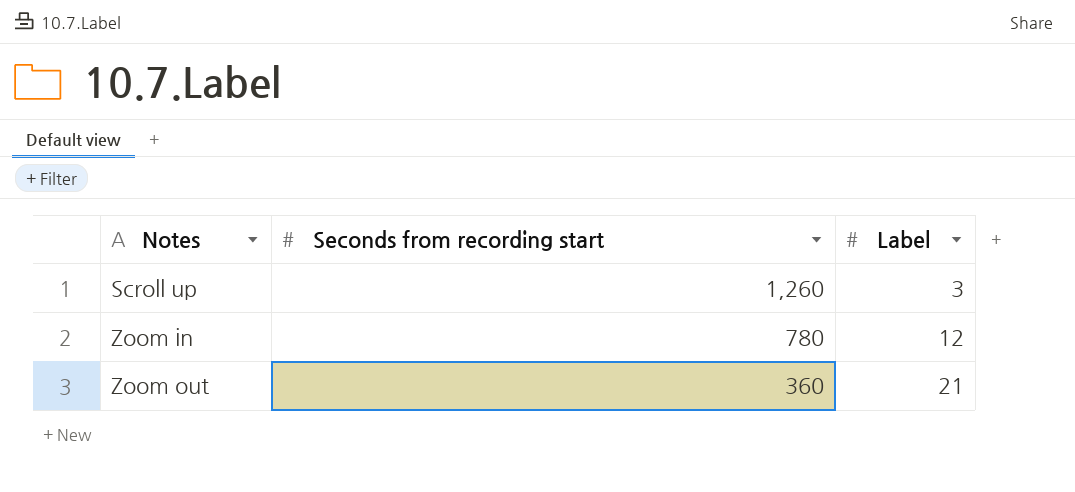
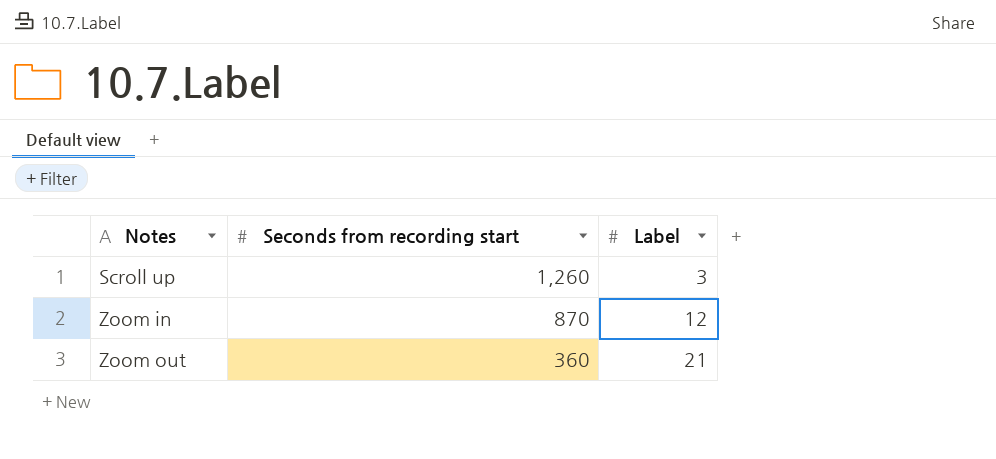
Zoom in | Seconds from recording start: 780 -> 870

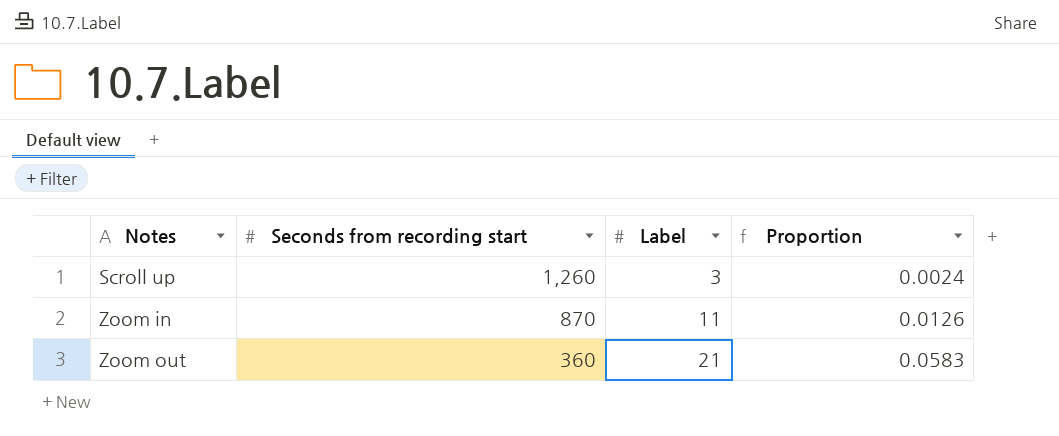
column Proportion | formula: none -> [Label] / [Seconds from recording start]
Zoom in | Label: 12 -> 11

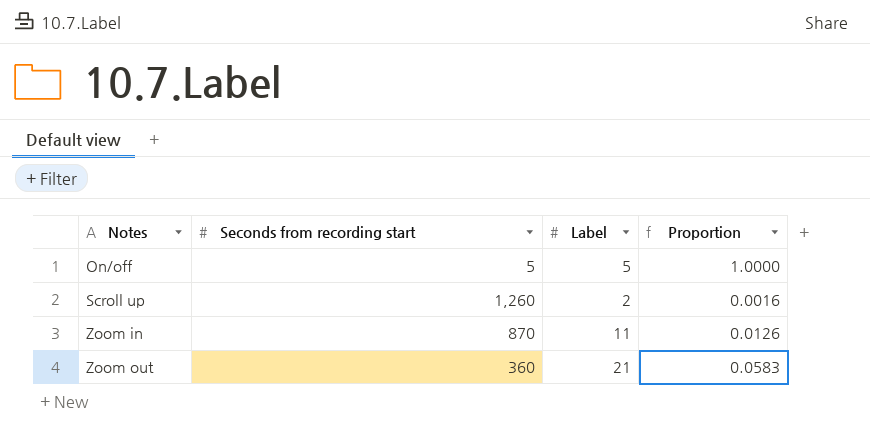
row On/off: none -> 5 | 5 | 1.0000
Scroll up | Label: 3 -> 2
Scroll up | Proportion: 0.0024 -> 0.0016

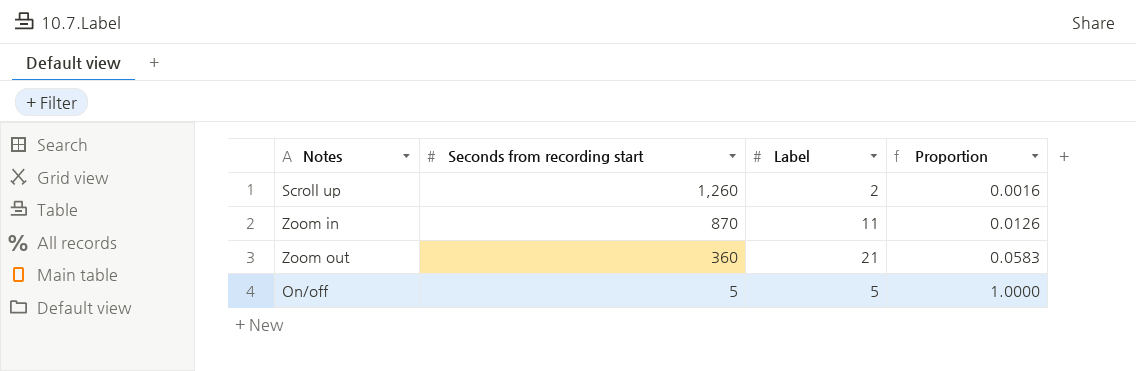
row order: Notes ascending -> Seconds from recording start descending

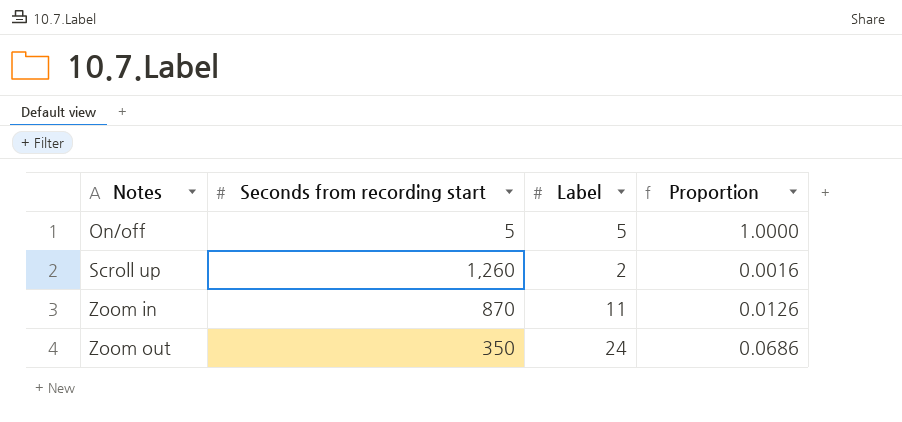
row order: Seconds from recording start descending -> Notes ascending
Zoom out | Seconds from recording start: 360 -> 350
Zoom out | Label: 21 -> 24
Zoom out | Proportion: 0.0583 -> 0.0686

